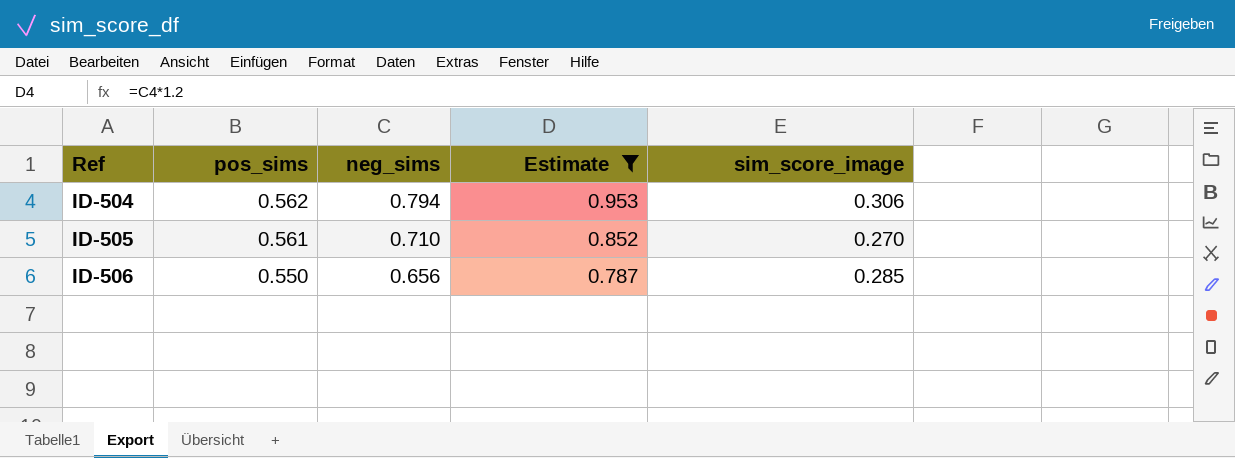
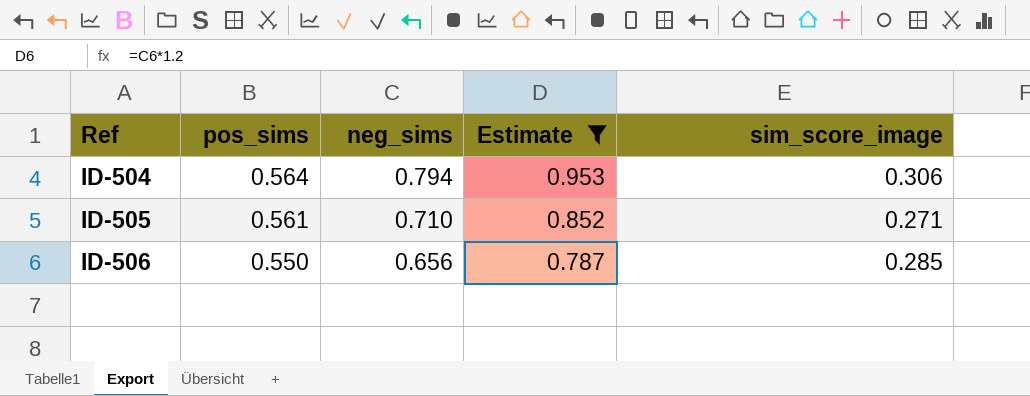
ID-504 | pos_sims: 0.562 -> 0.564
ID-505 | sim_score_image: 0.270 -> 0.271

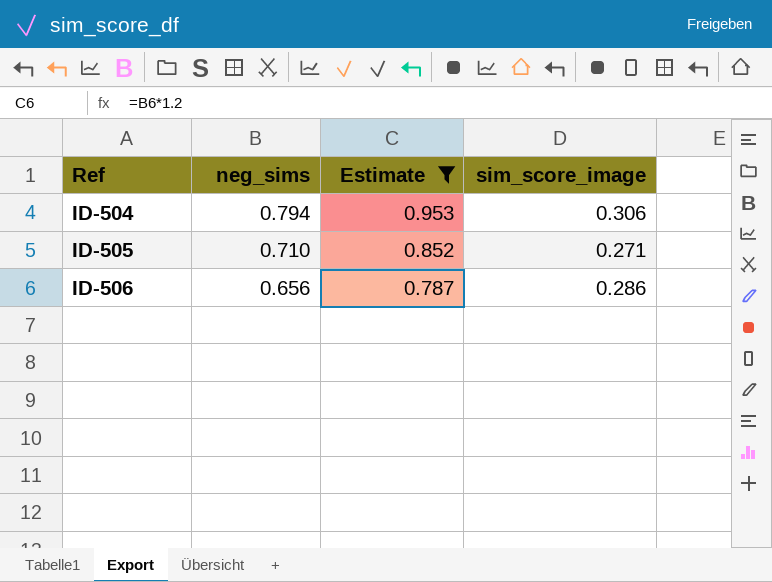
column pos_sims | position: 2 -> none
ID-506 | sim_score_image: 0.285 -> 0.286

